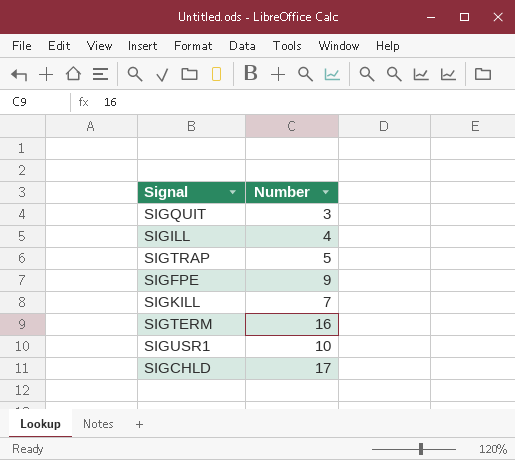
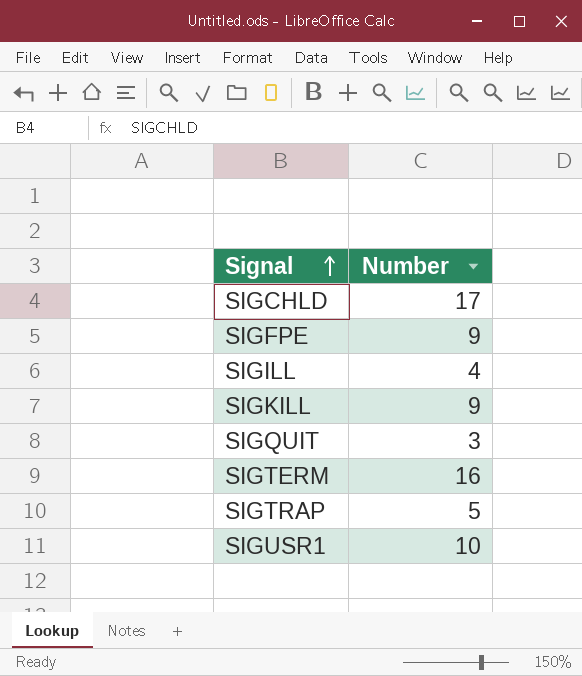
row order: none -> Signal ascending
SIGKILL | Number: 7 -> 9

